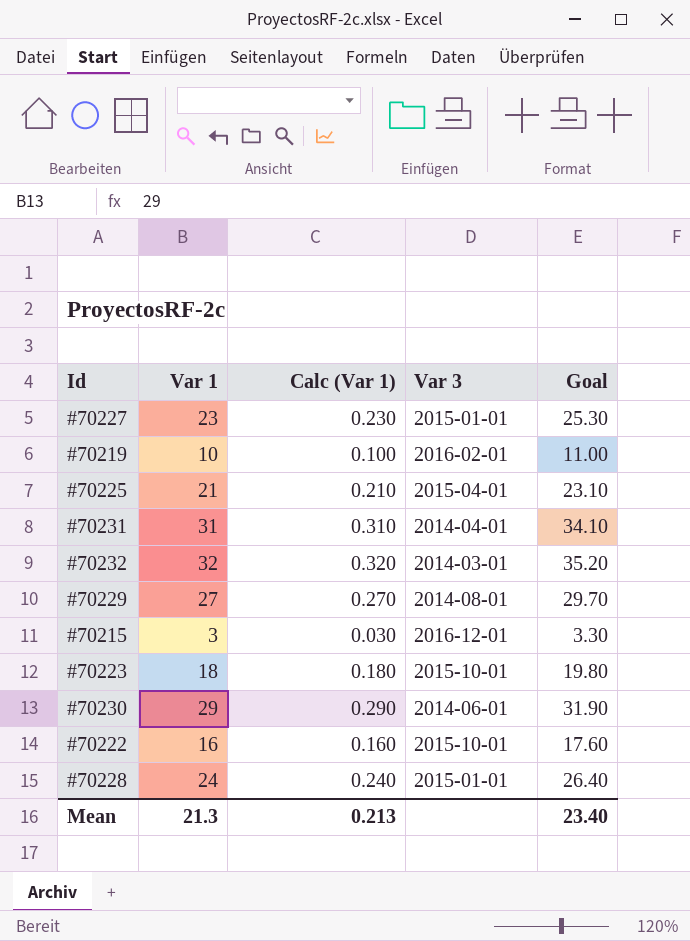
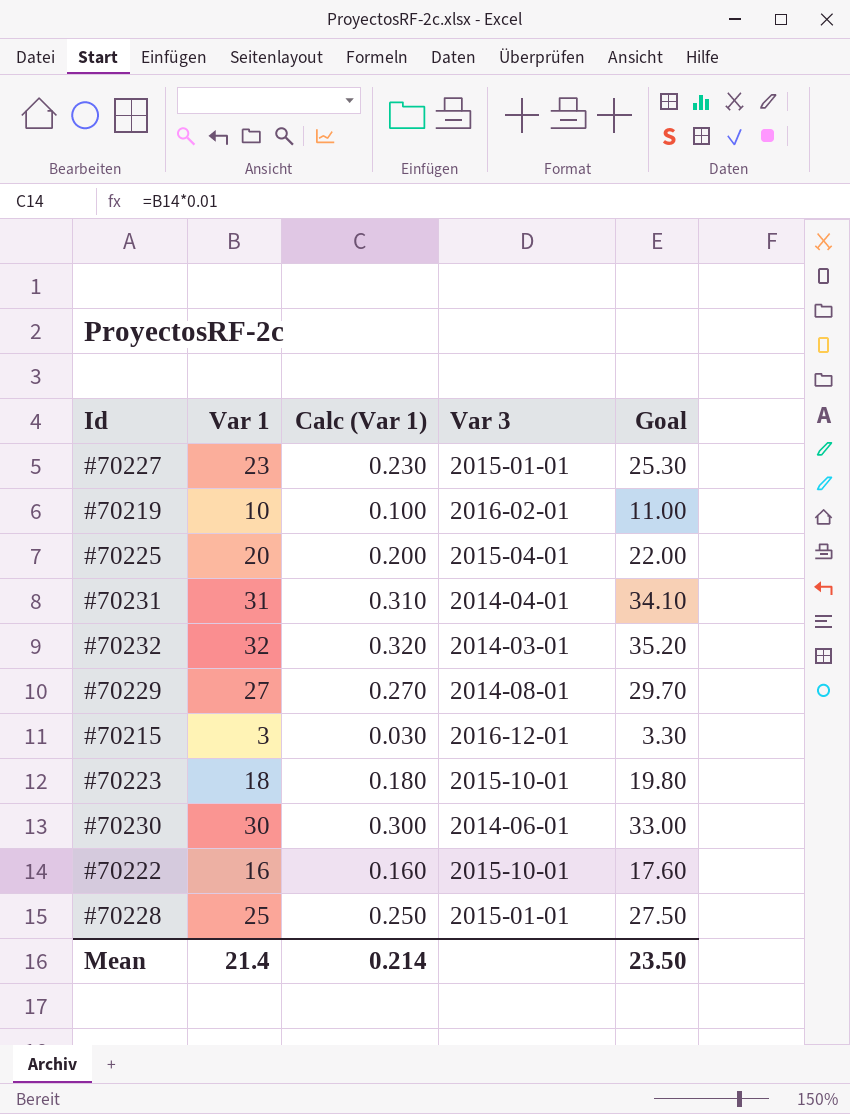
#70225 | Var 1: 21 -> 20
#70225 | Calc (Var 1): 0.210 -> 0.200
#70225 | Goal: 23.10 -> 22.00
#70230 | Var 1: 29 -> 30
#70230 | Calc (Var 1): 0.290 -> 0.300
#70230 | Goal: 31.90 -> 33.00
#70228 | Var 1: 24 -> 25
#70228 | Calc (Var 1): 0.240 -> 0.250
#70228 | Goal: 26.40 -> 27.50
Mean | Var 1: 21.3 -> 21.4
Mean | Calc (Var 1): 0.213 -> 0.214
Mean | Goal: 23.40 -> 23.50

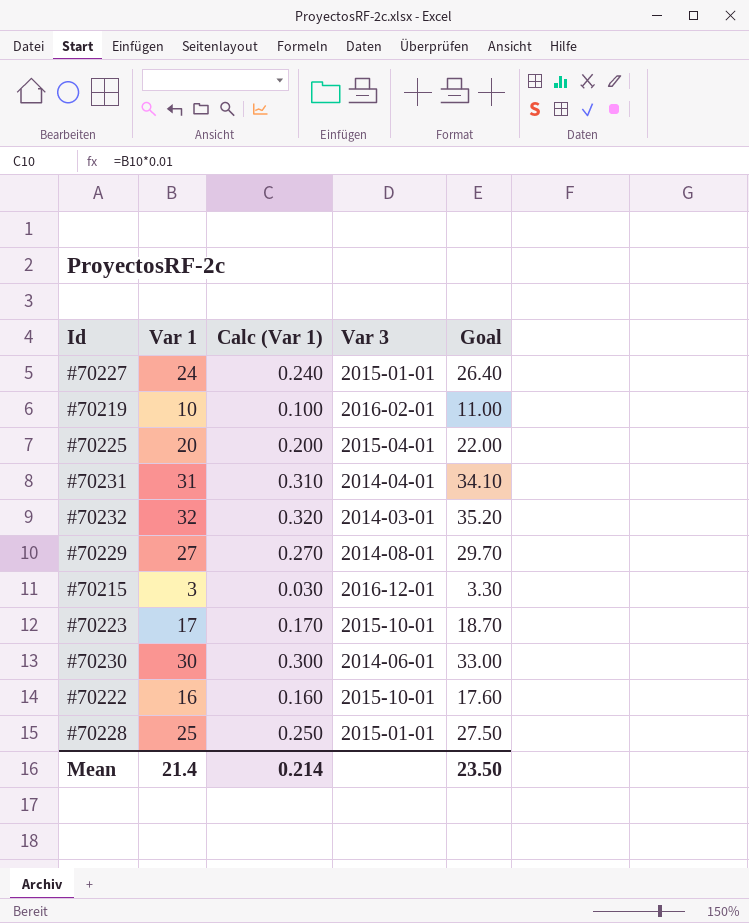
#70227 | Var 1: 23 -> 24
#70227 | Calc (Var 1): 0.230 -> 0.240
#70227 | Goal: 25.30 -> 26.40
#70223 | Var 1: 18 -> 17
#70223 | Calc (Var 1): 0.180 -> 0.170
#70223 | Goal: 19.80 -> 18.70

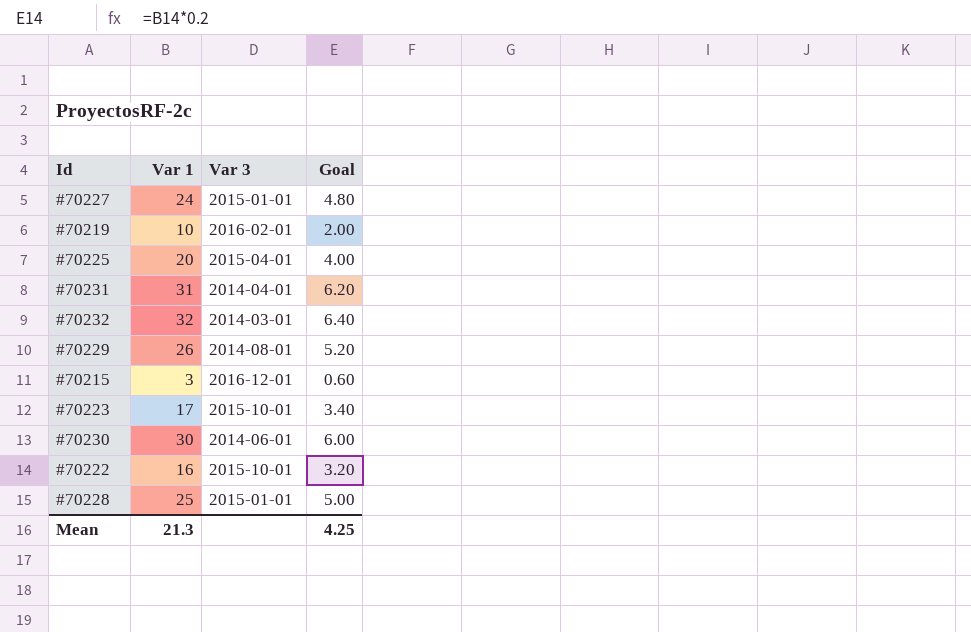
column Calc (Var 1) | formula: [Var 1] * 0.01 -> none
column Goal | formula: [Var 1] * 1.1 -> [Var 1] * 0.2
#70229 | Var 1: 27 -> 26
Mean | Var 1: 21.4 -> 21.3
Mean | Goal: 23.50 -> 4.25

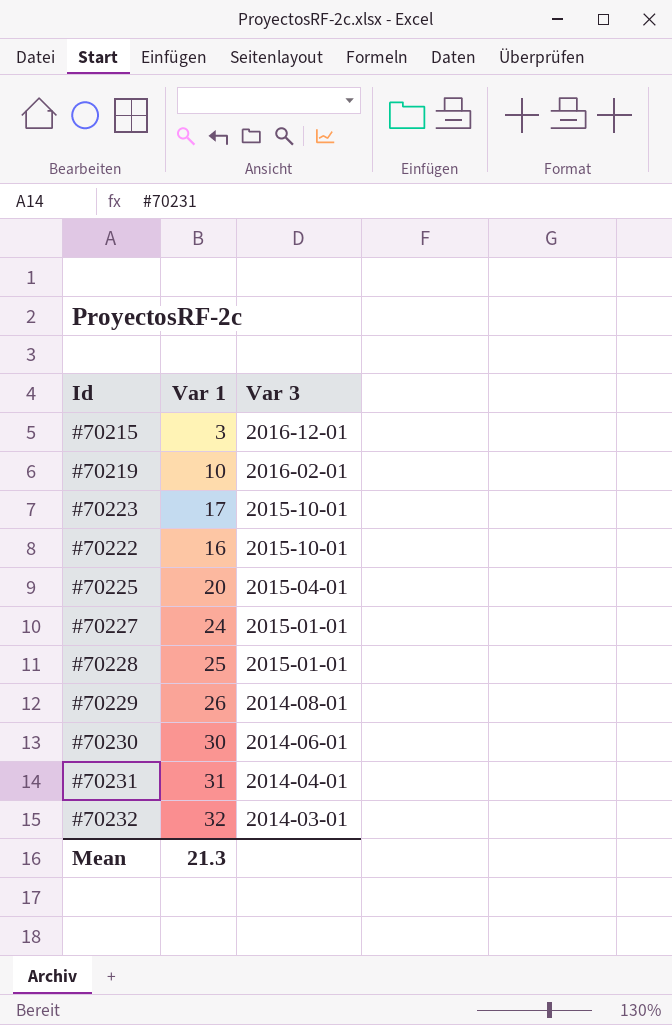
row order: none -> Var 3 descending
column Goal | formula: [Var 1] * 0.2 -> none

